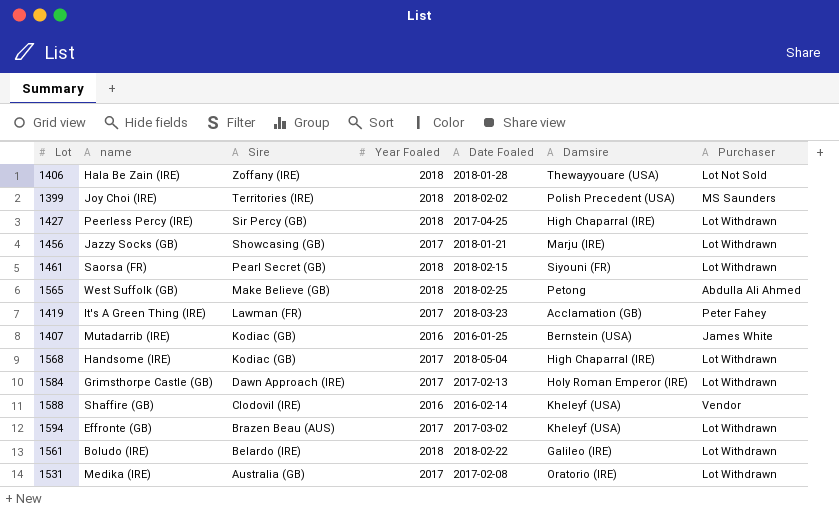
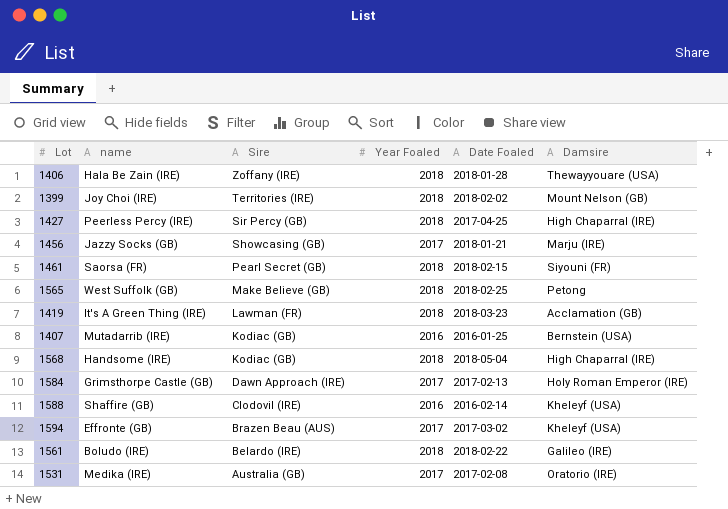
column Purchaser | position: 7 -> none
1399 | Damsire: Polish Precedent (USA) -> Mount Nelson (GB)
1419 | Year Foaled: 2017 -> 2018
1568 | Year Foaled: 2017 -> 2018

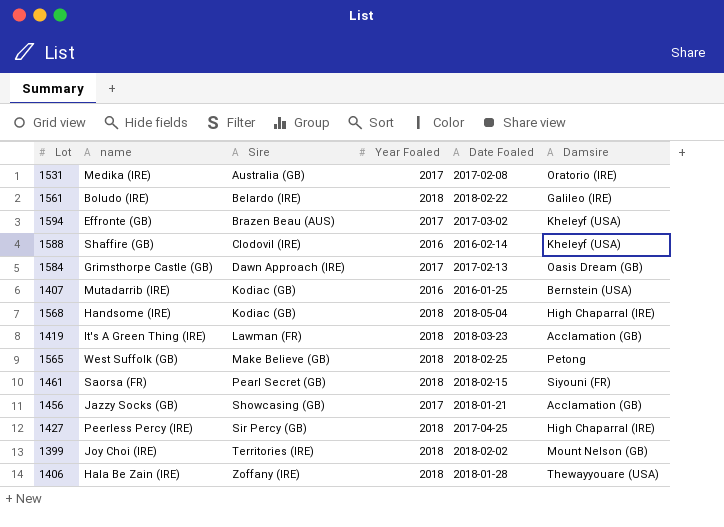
row order: Sire descending -> Sire ascending
1584 | Damsire: Holy Roman Emperor (IRE) -> Oasis Dream (GB)
1456 | Damsire: Marju (IRE) -> Acclamation (GB)

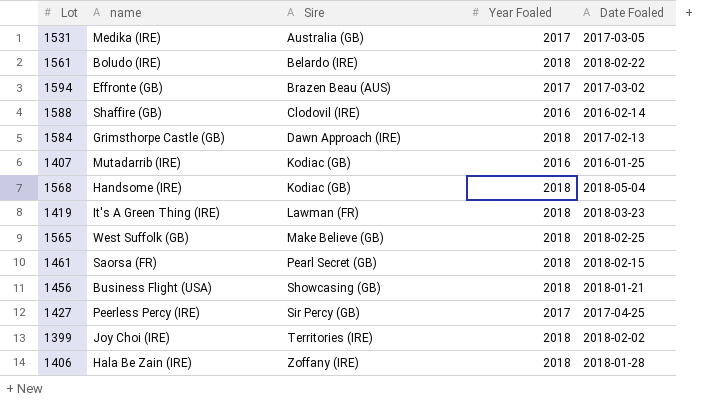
column Damsire | position: 6 -> none
1531 | Date Foaled: 2017-02-08 -> 2017-03-05
1584 | Year Foaled: 2017 -> 2018
1456 | name: Jazzy Socks (GB) -> Business Flight (USA)
1456 | Year Foaled: 2017 -> 2018
1427 | Year Foaled: 2018 -> 2017

